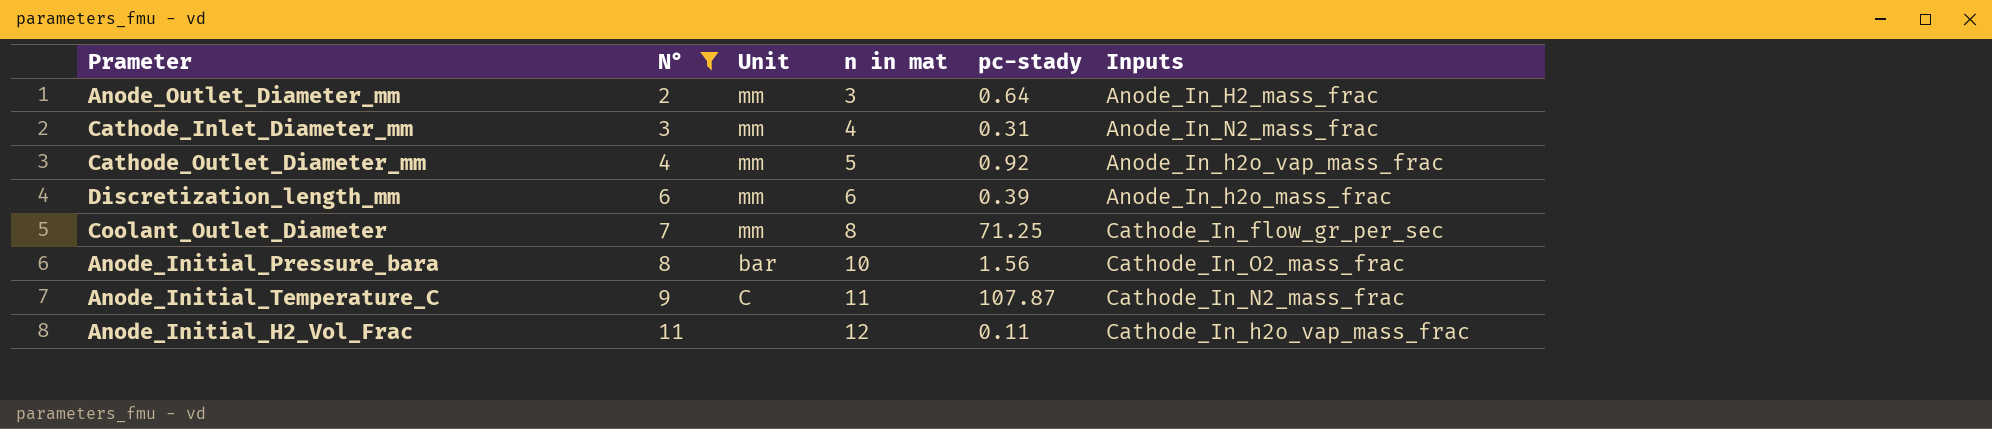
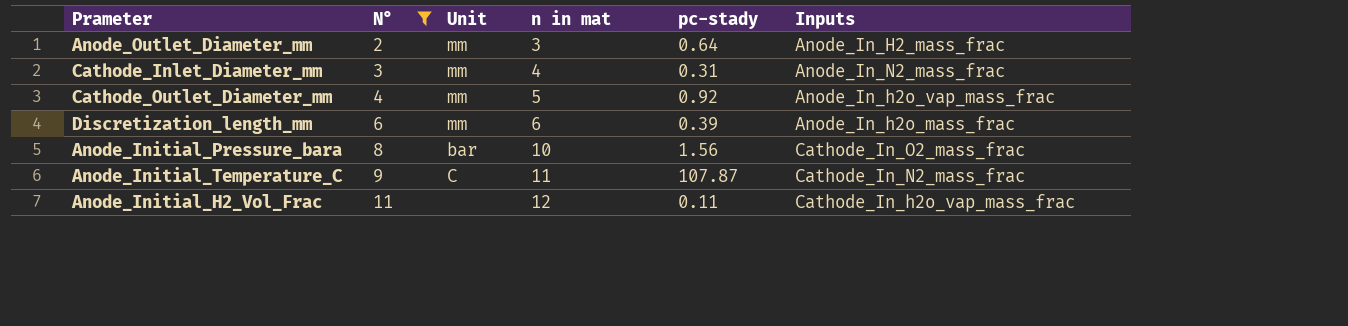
row Coolant_Outlet_Diameter: 7 | mm | 8 | 71.25 | Cathode_In_flow_gr_per_sec -> none

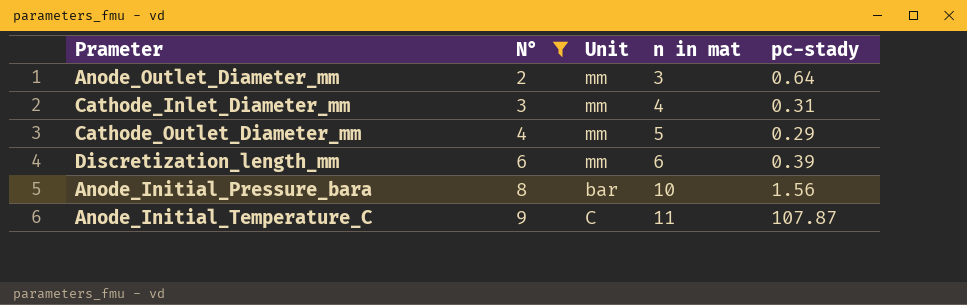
column Inputs | position: 6 -> none
row Anode_Initial_H2_Vol_Frac: 11 | none | 12 | 0.11 | Cathode_In_h2o_vap_mass_frac -> none
Cathode_Outlet_Diameter_mm | pc-stady: 0.92 -> 0.29

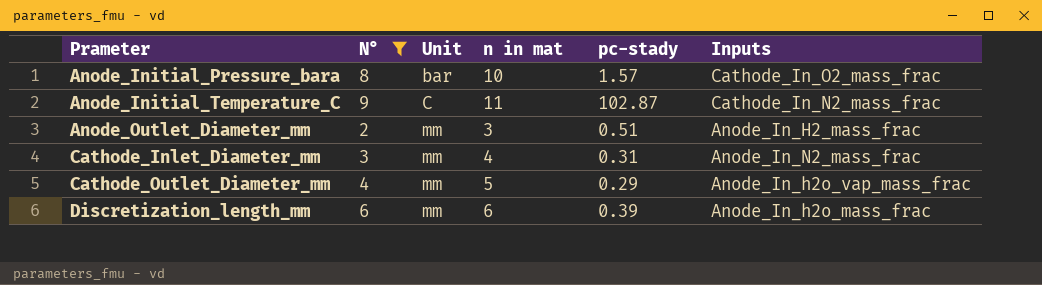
row order: N° ascending -> Prameter ascending
column Inputs | position: none -> 6
Anode_Initial_Pressure_bara | pc-stady: 1.56 -> 1.57
Anode_Initial_Temperature_C | pc-stady: 107.87 -> 102.87
Anode_Outlet_Diameter_mm | pc-stady: 0.64 -> 0.51

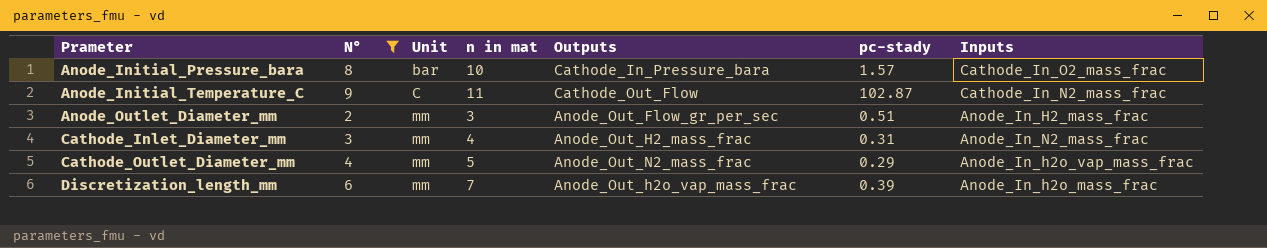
column Outputs | position: none -> 5
Discretization_length_mm | n in mat: 6 -> 7

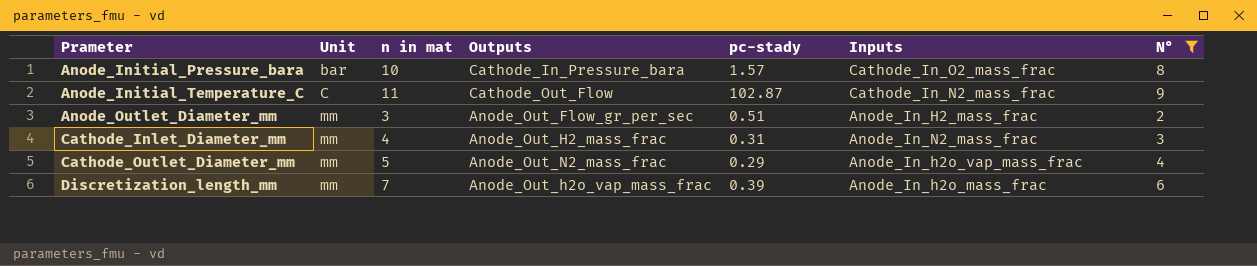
column N° | position: 2 -> 7

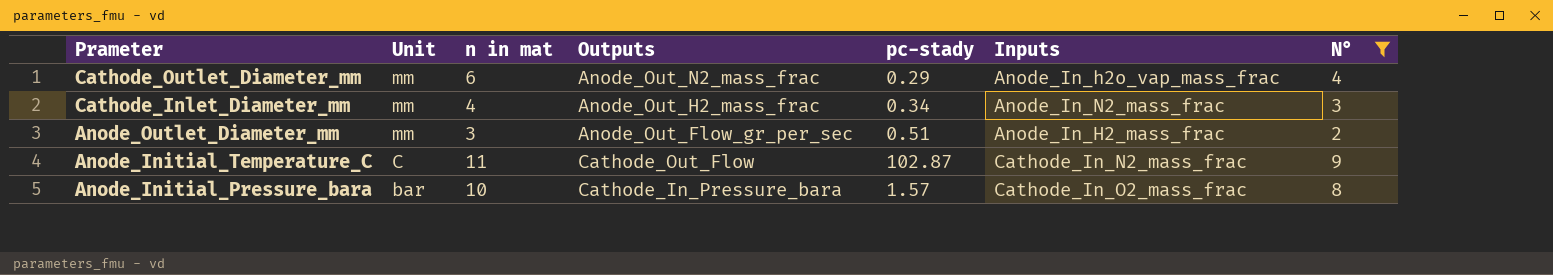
row order: Prameter ascending -> Prameter descending
row Discretization_length_mm: mm | 7 | Anode_Out_h2o_vap_mass_frac | 0.39 | Anode_In_h2o_mass_frac | 6 -> none
Cathode_Outlet_Diameter_mm | n in mat: 5 -> 6
Cathode_Inlet_Diameter_mm | pc-stady: 0.31 -> 0.34

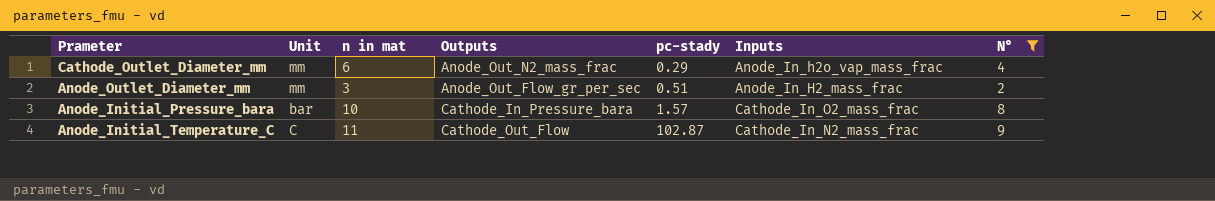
row order: Prameter descending -> pc-stady ascending
row Cathode_Inlet_Diameter_mm: mm | 4 | Anode_Out_H2_mass_frac | 0.34 | Anode_In_N2_mass_frac | 3 -> none

